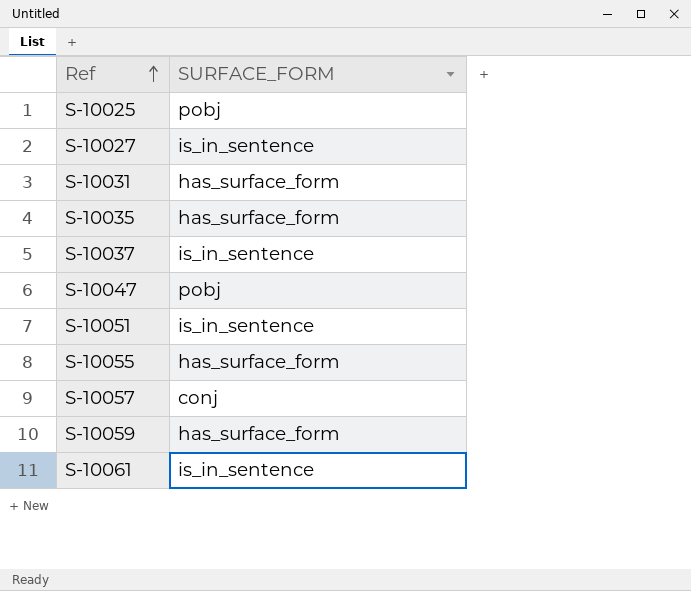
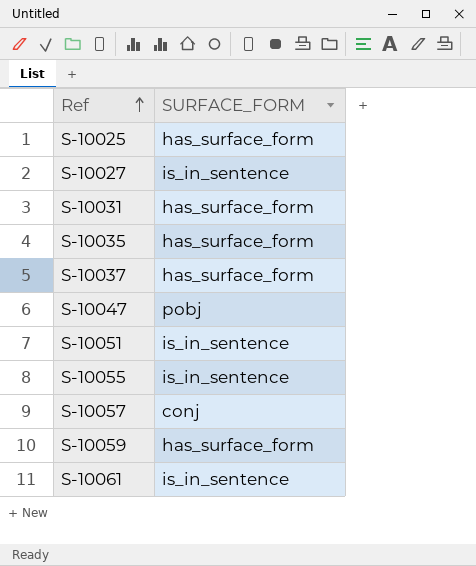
S-10025 | SURFACE_FORM: pobj -> has_surface_form
S-10037 | SURFACE_FORM: is_in_sentence -> has_surface_form
S-10055 | SURFACE_FORM: has_surface_form -> is_in_sentence

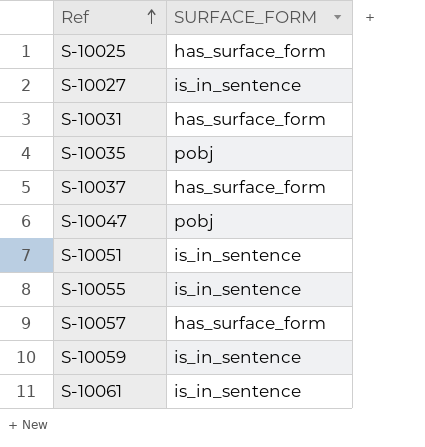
S-10035 | SURFACE_FORM: has_surface_form -> pobj
S-10057 | SURFACE_FORM: conj -> has_surface_form
S-10059 | SURFACE_FORM: has_surface_form -> is_in_sentence

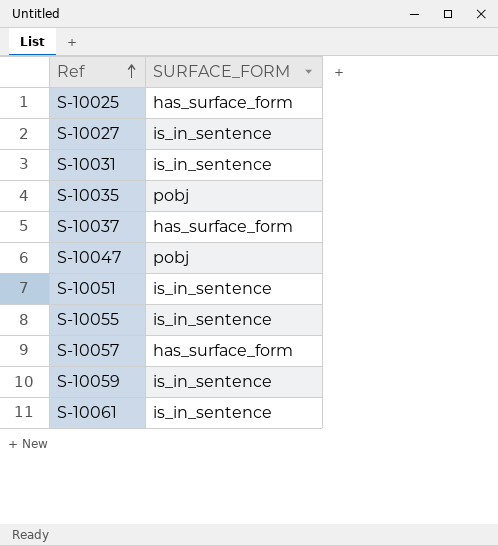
S-10031 | SURFACE_FORM: has_surface_form -> is_in_sentence

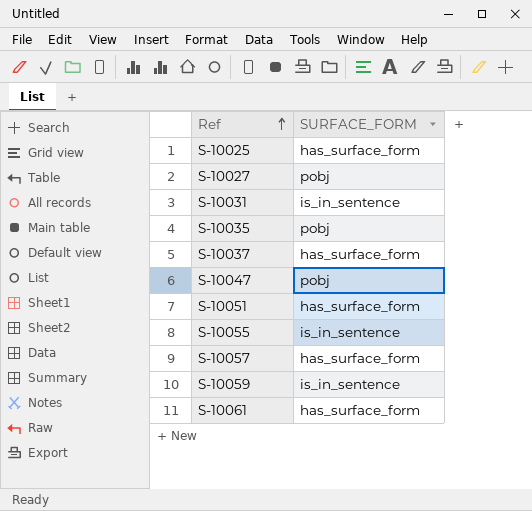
S-10027 | SURFACE_FORM: is_in_sentence -> pobj
S-10051 | SURFACE_FORM: is_in_sentence -> has_surface_form
S-10061 | SURFACE_FORM: is_in_sentence -> has_surface_form

